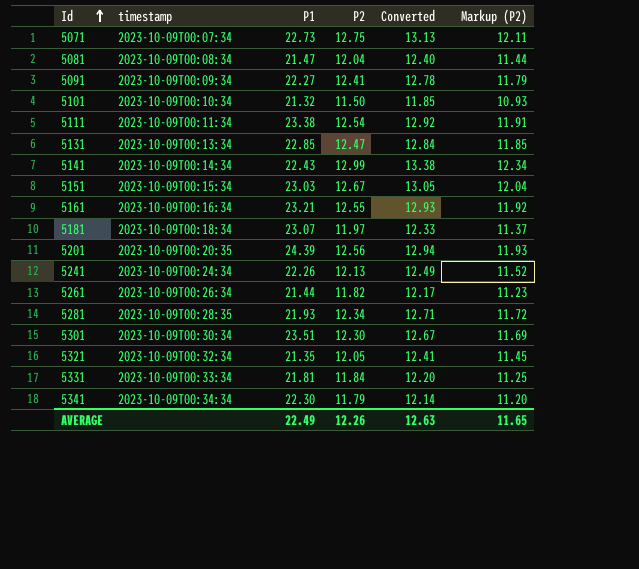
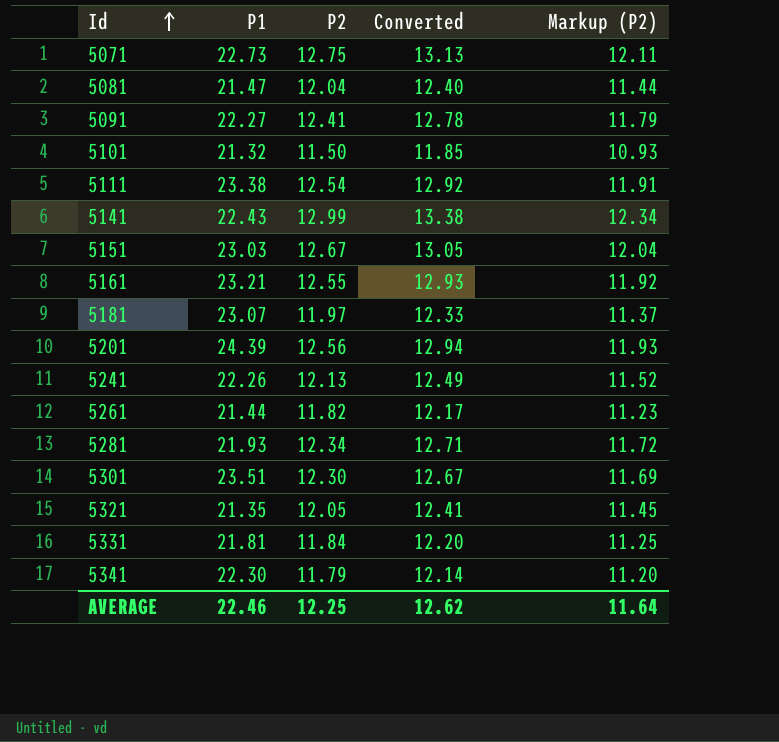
column timestamp | position: 2 -> none
row 5131: 2023-10-09T00:13:34 | 22.85 | 12.47 | 12.84 | 11.85 -> none
AVERAGE | P1: 22.49 -> 22.46
AVERAGE | P2: 12.26 -> 12.25
AVERAGE | Converted: 12.63 -> 12.62
AVERAGE | Markup (P2): 11.65 -> 11.64

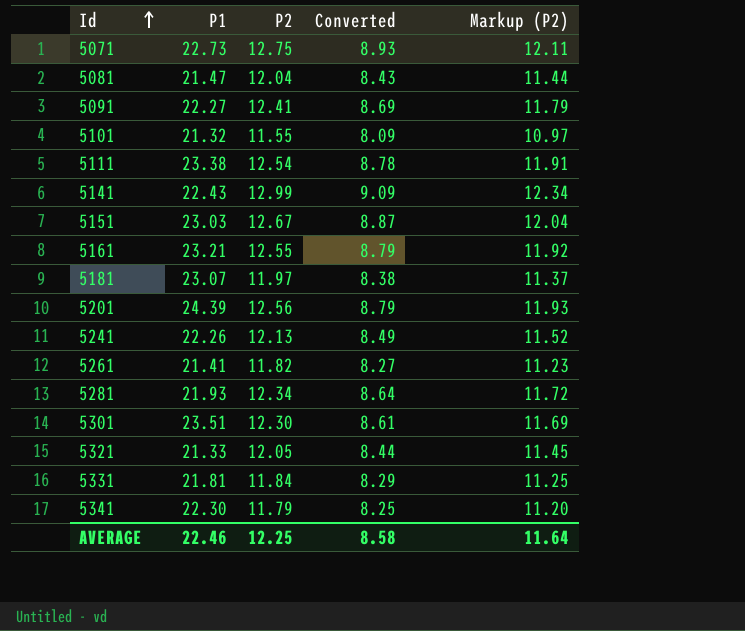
column Converted | formula: [P2] * 1.03 -> [P2] * 0.7
5101 | P2: 11.50 -> 11.55
5101 | Markup (P2): 10.93 -> 10.97
5261 | P1: 21.44 -> 21.41
5321 | P1: 21.35 -> 21.33
AVERAGE | Converted: 12.62 -> 8.58

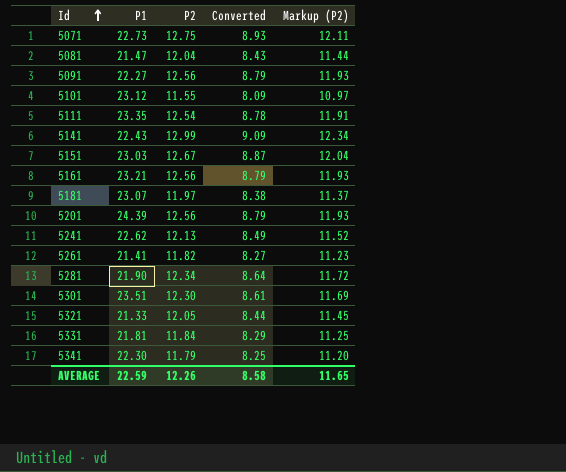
5091 | P2: 12.41 -> 12.56
5091 | Converted: 8.69 -> 8.79
5091 | Markup (P2): 11.79 -> 11.93
5101 | P1: 21.32 -> 23.12
5111 | P1: 23.38 -> 23.35
5161 | P2: 12.55 -> 12.56
5161 | Markup (P2): 11.92 -> 11.93
5241 | P1: 22.26 -> 22.62
5281 | P1: 21.93 -> 21.90
AVERAGE | P1: 22.46 -> 22.59
AVERAGE | P2: 12.25 -> 12.26
AVERAGE | Markup (P2): 11.64 -> 11.65

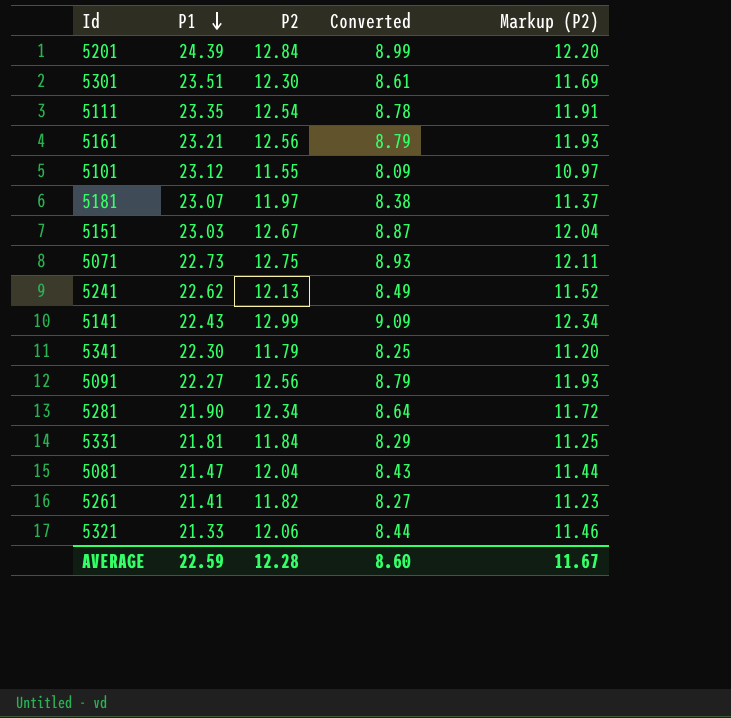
row order: Id ascending -> P1 descending
5201 | P2: 12.56 -> 12.84
5201 | Converted: 8.79 -> 8.99
5201 | Markup (P2): 11.93 -> 12.20
5321 | P2: 12.05 -> 12.06
5321 | Markup (P2): 11.45 -> 11.46
AVERAGE | P2: 12.26 -> 12.28
AVERAGE | Converted: 8.58 -> 8.60
AVERAGE | Markup (P2): 11.65 -> 11.67

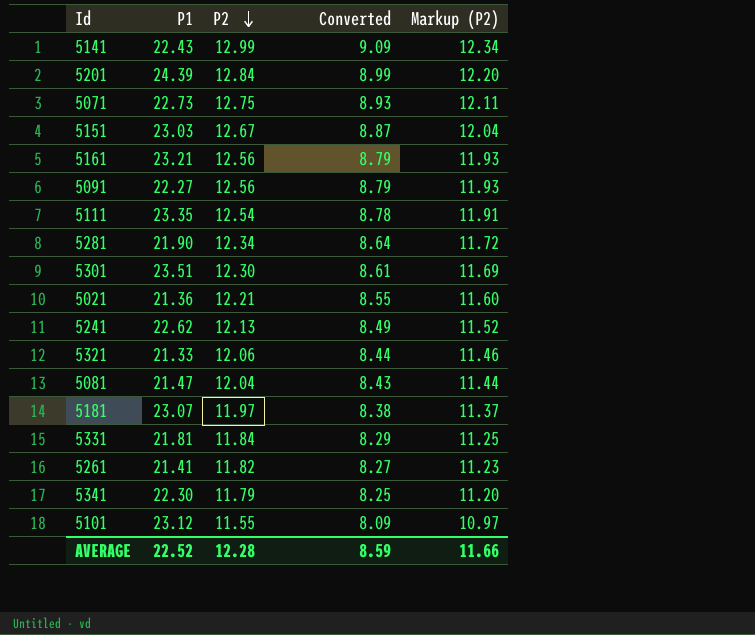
row order: P1 descending -> P2 descending
row 5021: none -> 21.36 | 12.21 | 8.55 | 11.60
AVERAGE | P1: 22.59 -> 22.52
AVERAGE | Converted: 8.60 -> 8.59
AVERAGE | Markup (P2): 11.67 -> 11.66

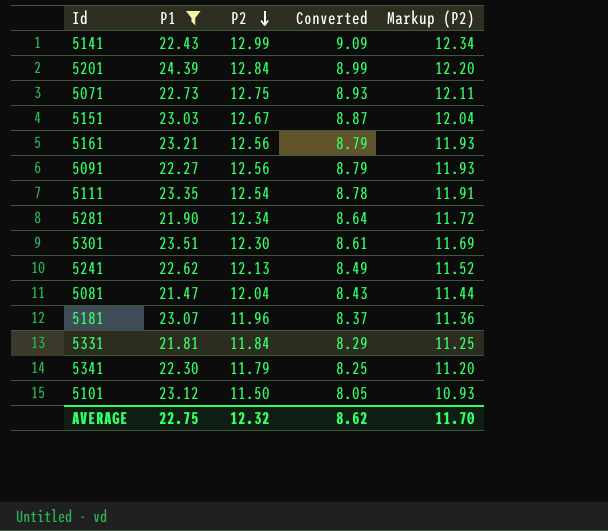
filter: none -> P1 >= 21.47
5181 | P2: 11.97 -> 11.96
5181 | Converted: 8.38 -> 8.37
5181 | Markup (P2): 11.37 -> 11.36
5101 | P2: 11.55 -> 11.50
5101 | Converted: 8.09 -> 8.05
5101 | Markup (P2): 10.97 -> 10.93
AVERAGE | P1: 22.52 -> 22.75
AVERAGE | P2: 12.28 -> 12.32
AVERAGE | Converted: 8.59 -> 8.62
AVERAGE | Markup (P2): 11.66 -> 11.70

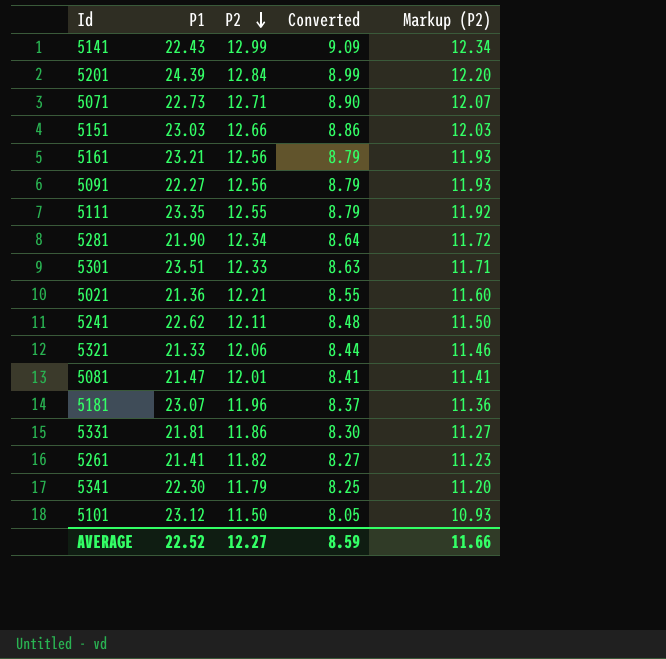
filter: P1 >= 21.47 -> none
5071 | P2: 12.75 -> 12.71
5071 | Converted: 8.93 -> 8.90
5071 | Markup (P2): 12.11 -> 12.07
5151 | P2: 12.67 -> 12.66
5151 | Converted: 8.87 -> 8.86
5151 | Markup (P2): 12.04 -> 12.03
5111 | P2: 12.54 -> 12.55
5111 | Converted: 8.78 -> 8.79
5111 | Markup (P2): 11.91 -> 11.92
5301 | P2: 12.30 -> 12.33
5301 | Converted: 8.61 -> 8.63
5301 | Markup (P2): 11.69 -> 11.71
5241 | P2: 12.13 -> 12.11
5241 | Converted: 8.49 -> 8.48
5241 | Markup (P2): 11.52 -> 11.50
5081 | P2: 12.04 -> 12.01
5081 | Converted: 8.43 -> 8.41
5081 | Markup (P2): 11.44 -> 11.41
5331 | P2: 11.84 -> 11.86
5331 | Converted: 8.29 -> 8.30
5331 | Markup (P2): 11.25 -> 11.27
AVERAGE | P1: 22.75 -> 22.52
AVERAGE | P2: 12.32 -> 12.27
AVERAGE | Converted: 8.62 -> 8.59
AVERAGE | Markup (P2): 11.70 -> 11.66

